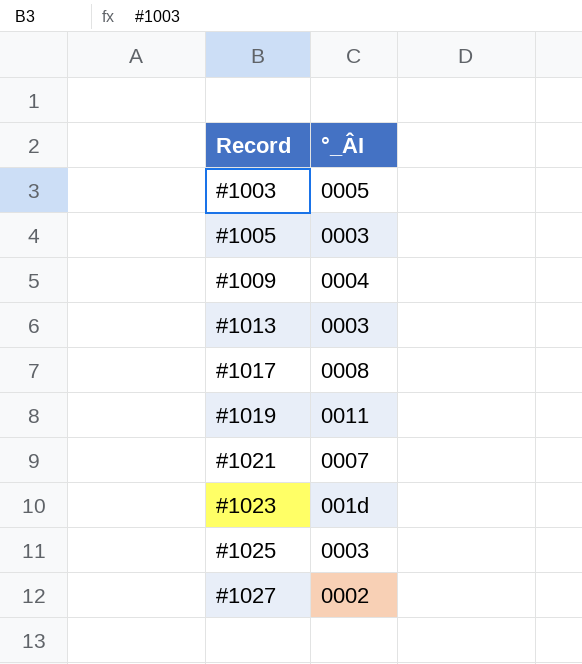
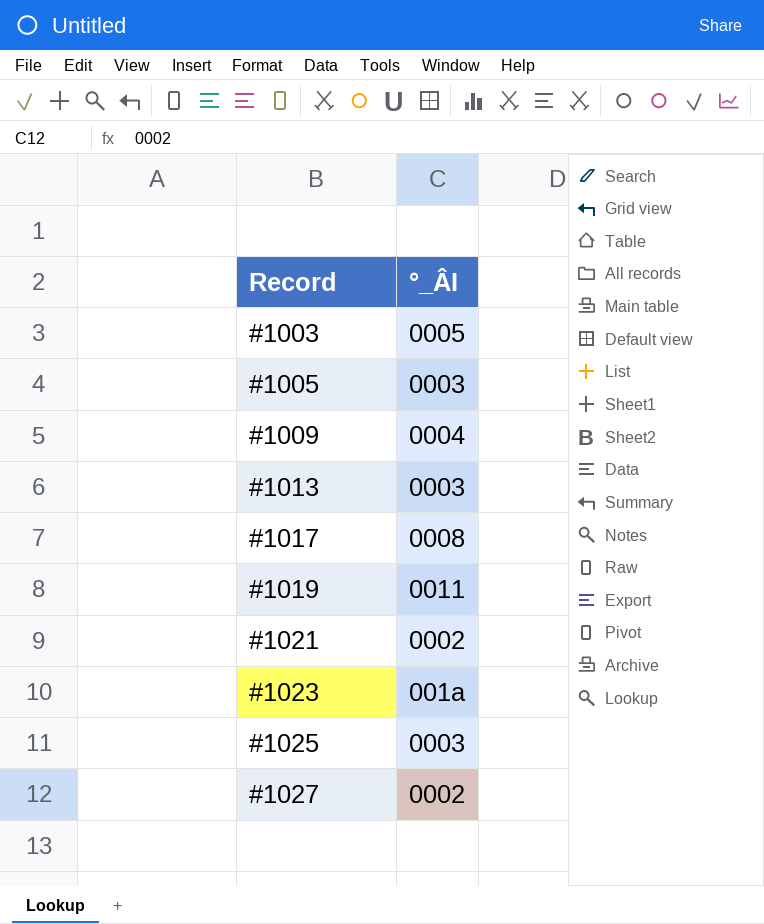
#1021 | °_ÂI: 0007 -> 0002
#1023 | °_ÂI: 001d -> 001a

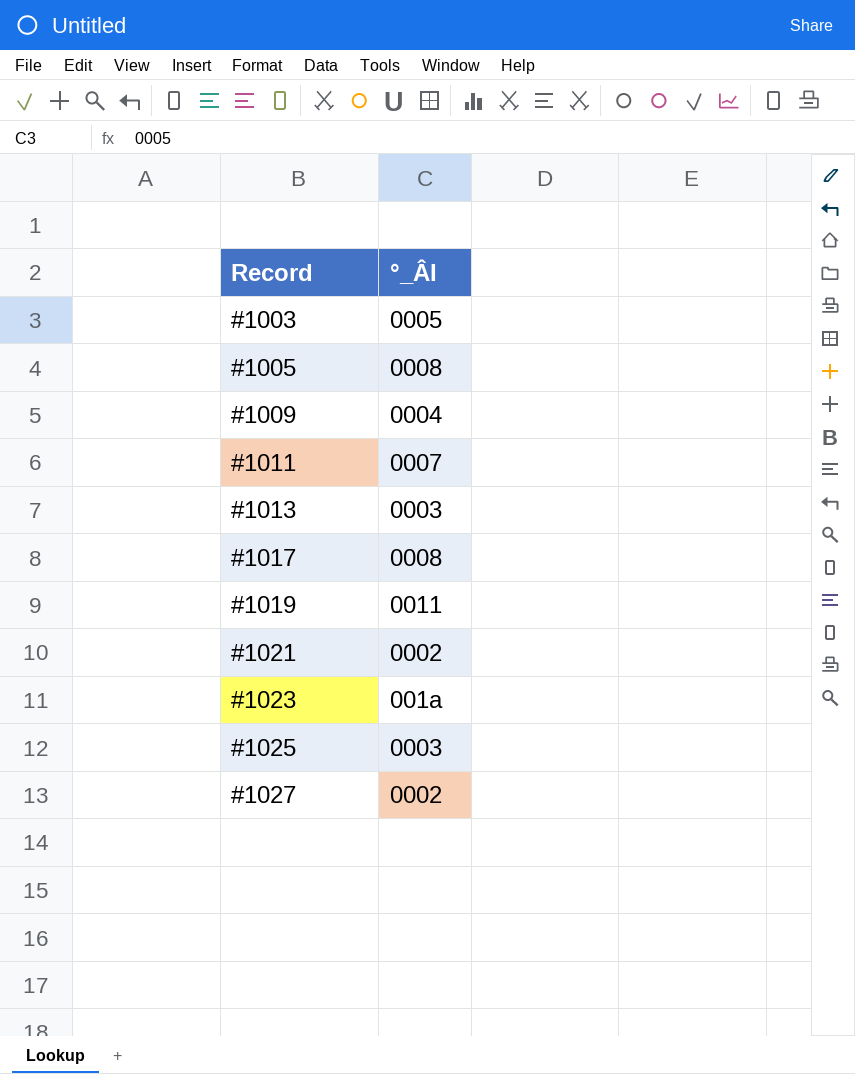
#1005 | °_ÂI: 0003 -> 0008
row #1011: none -> 0007

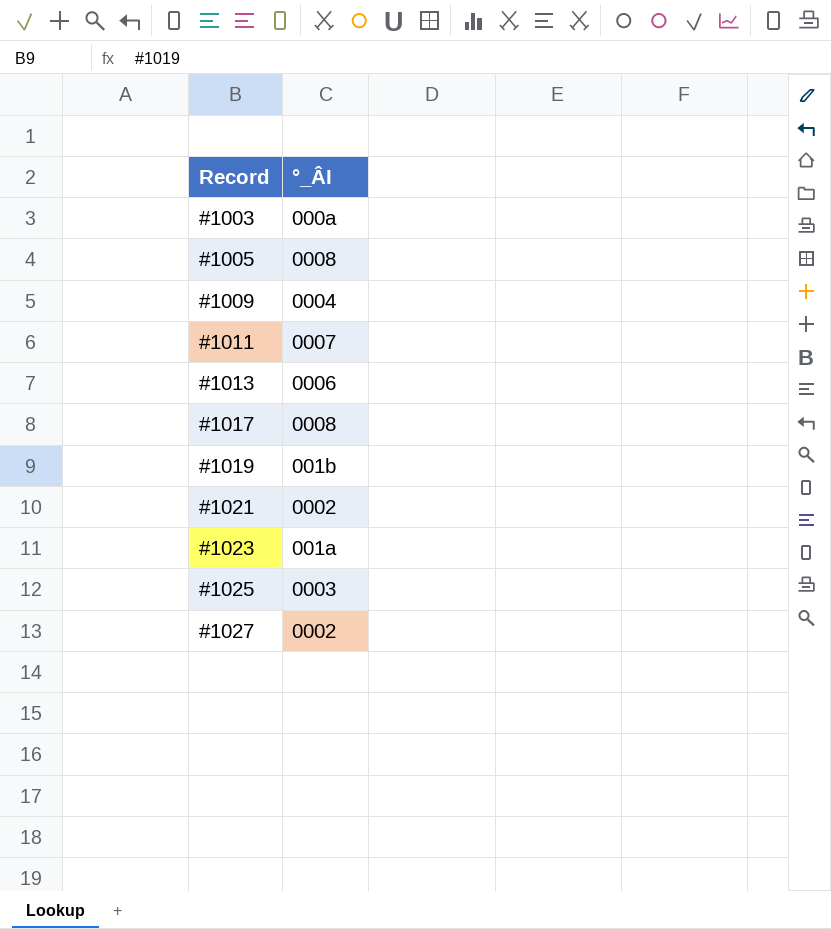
#1003 | °_ÂI: 0005 -> 000a
#1013 | °_ÂI: 0003 -> 0006
#1019 | °_ÂI: 0011 -> 001b

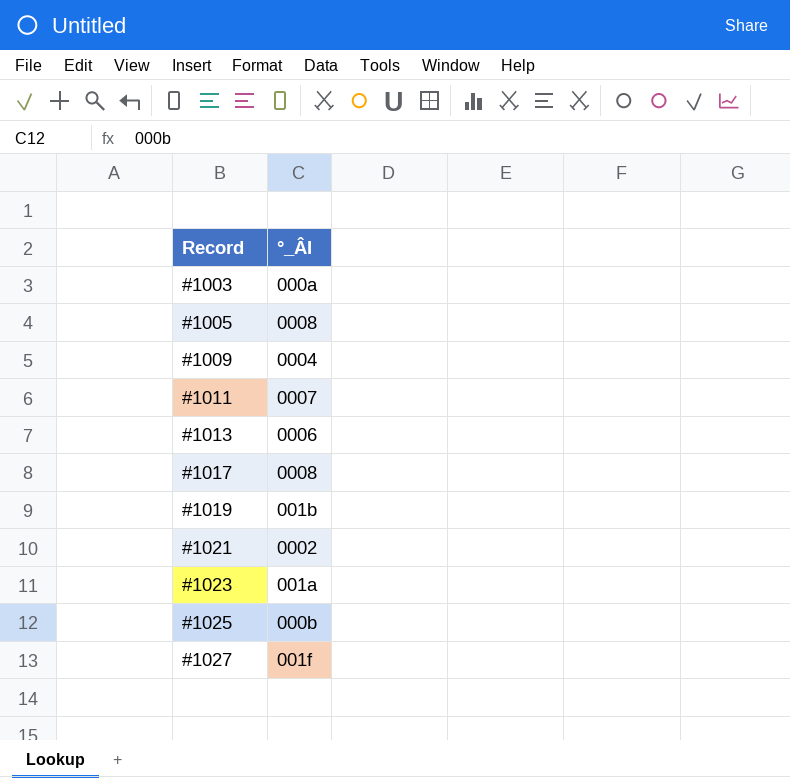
#1025 | °_ÂI: 0003 -> 000b
#1027 | °_ÂI: 0002 -> 001f

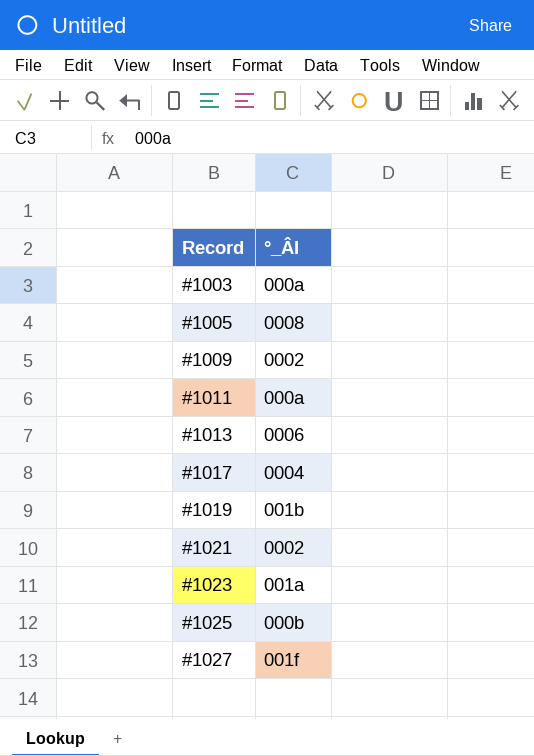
#1009 | °_ÂI: 0004 -> 0002
#1011 | °_ÂI: 0007 -> 000a
#1017 | °_ÂI: 0008 -> 0004

